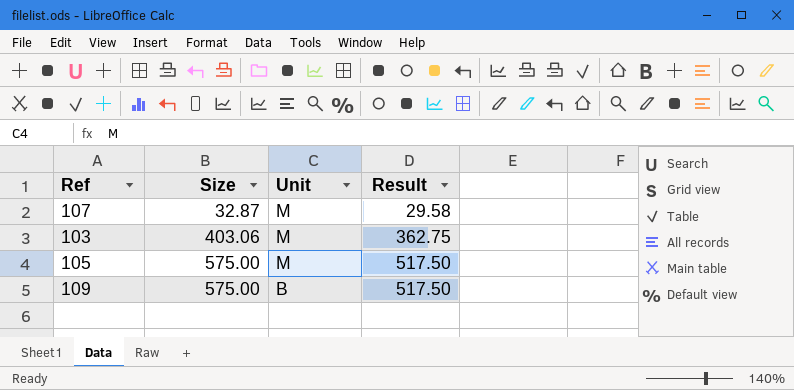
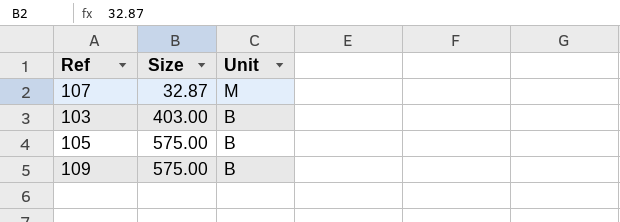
column Result | formula: [Size] * 0.9 -> none
103 | Size: 403.06 -> 403.00
103 | Unit: M -> B
105 | Unit: M -> B

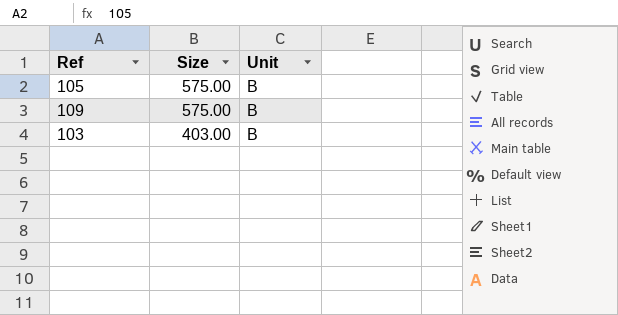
row order: Size ascending -> Size descending
row 107: 32.87 | M -> none

